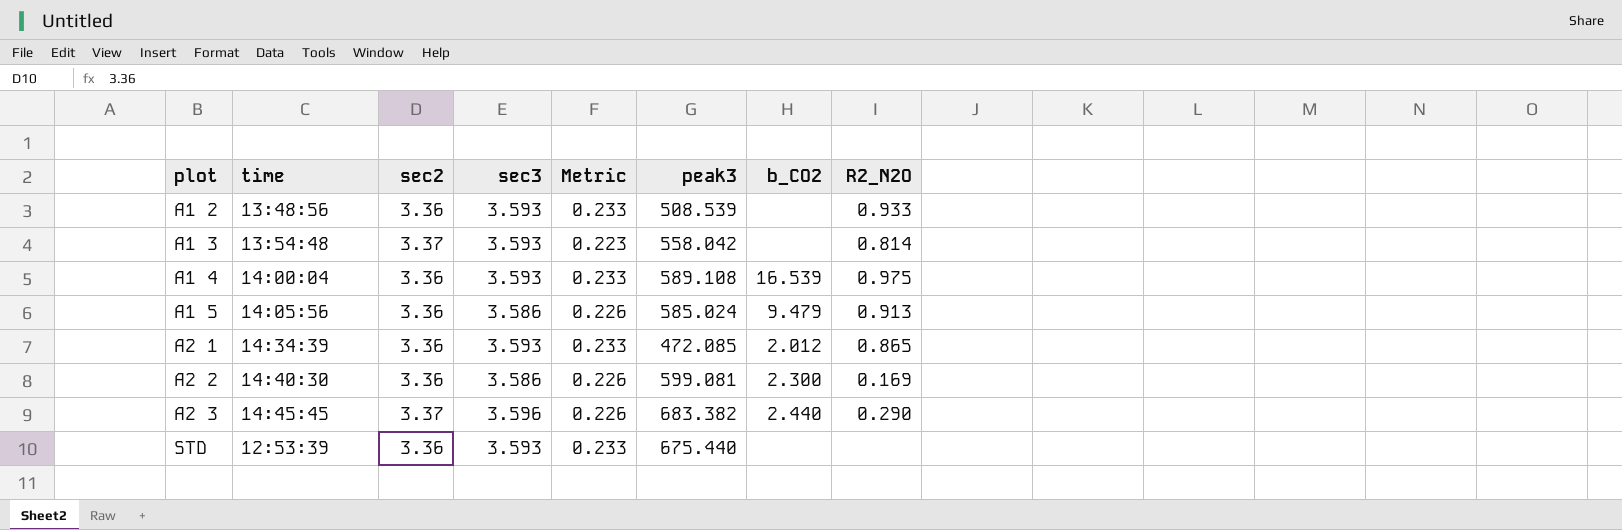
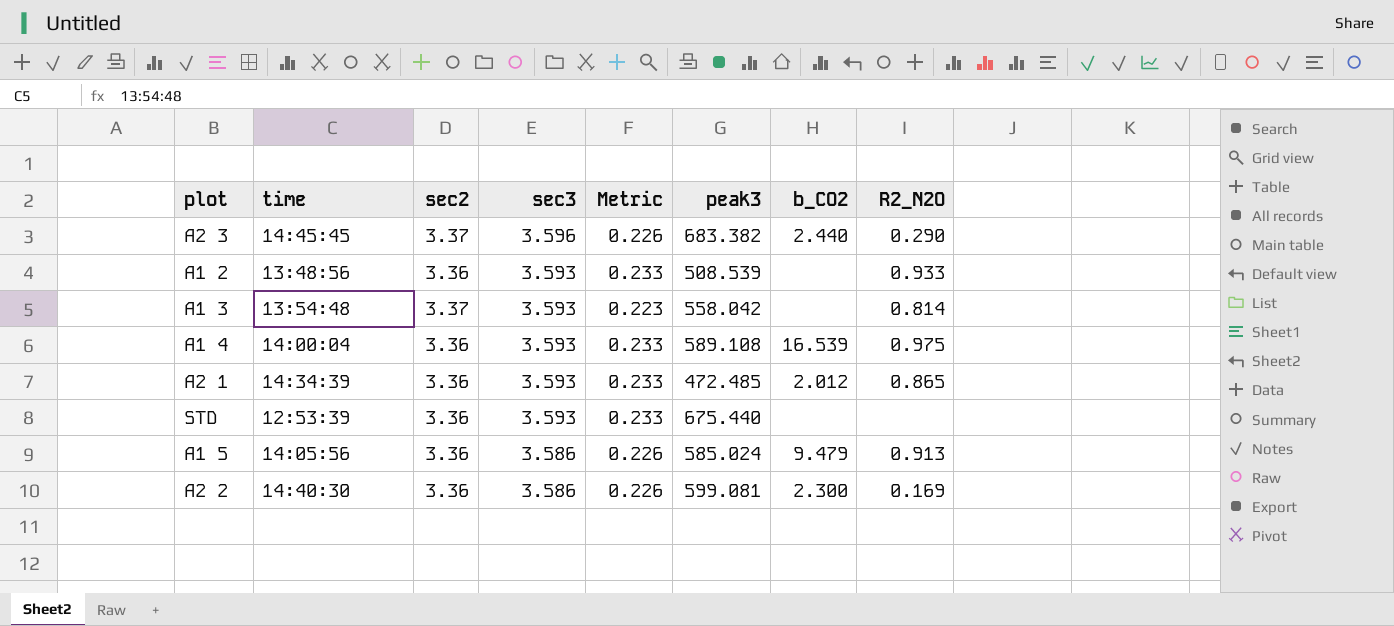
row order: plot ascending -> sec3 descending
A2 1 | peak3: 472.085 -> 472.485

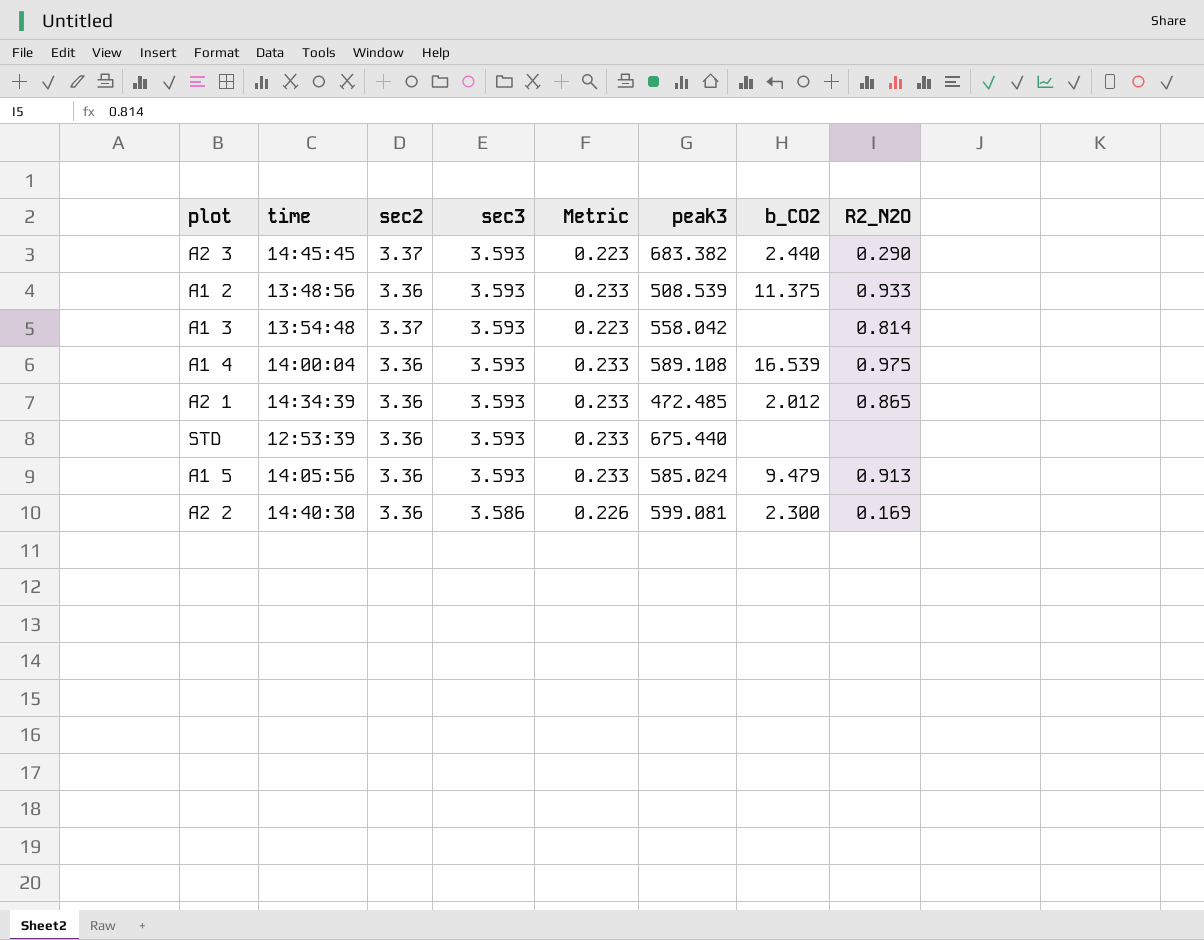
A2 3 | sec3: 3.596 -> 3.593
A2 3 | Metric: 0.226 -> 0.223
A1 2 | b_CO2: none -> 11.375
A1 5 | sec3: 3.586 -> 3.593
A1 5 | Metric: 0.226 -> 0.233

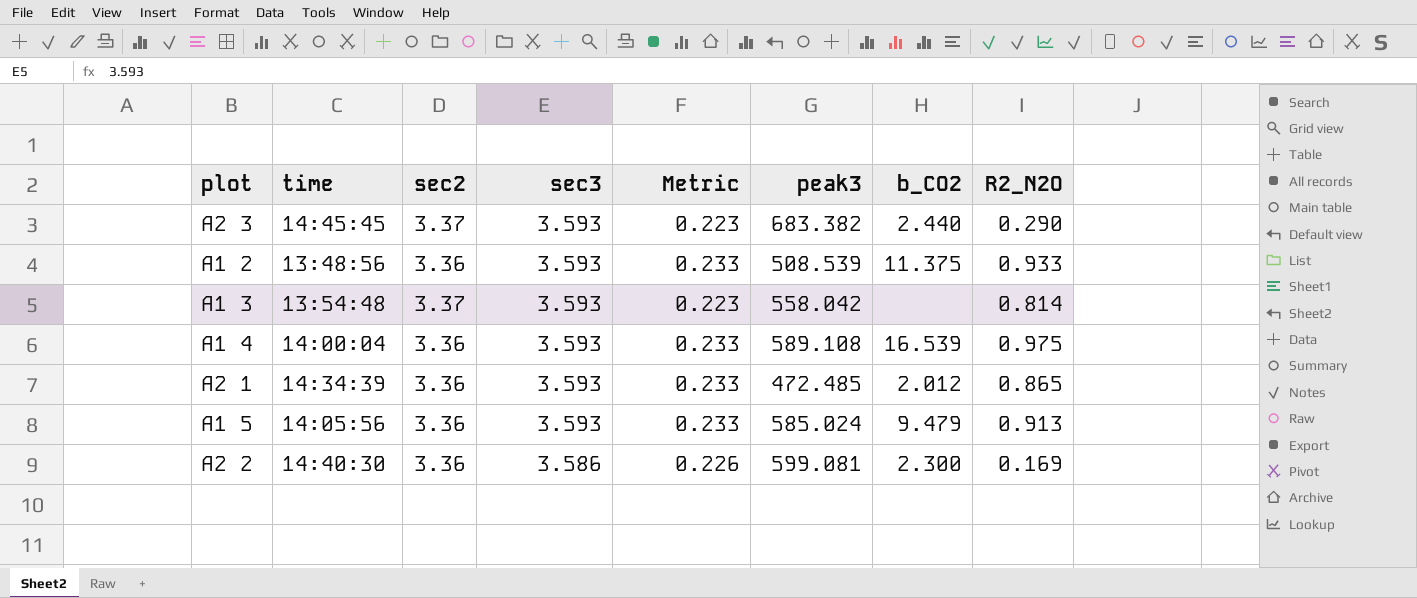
row STD: 12:53:39 | 3.36 | 3.593 | 0.233 | 675.440 | none | none -> none

